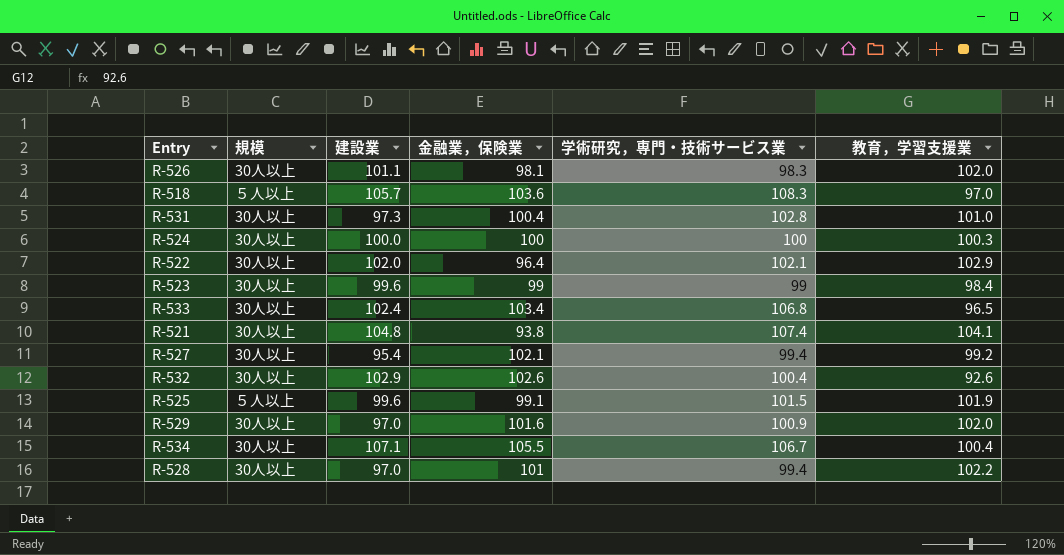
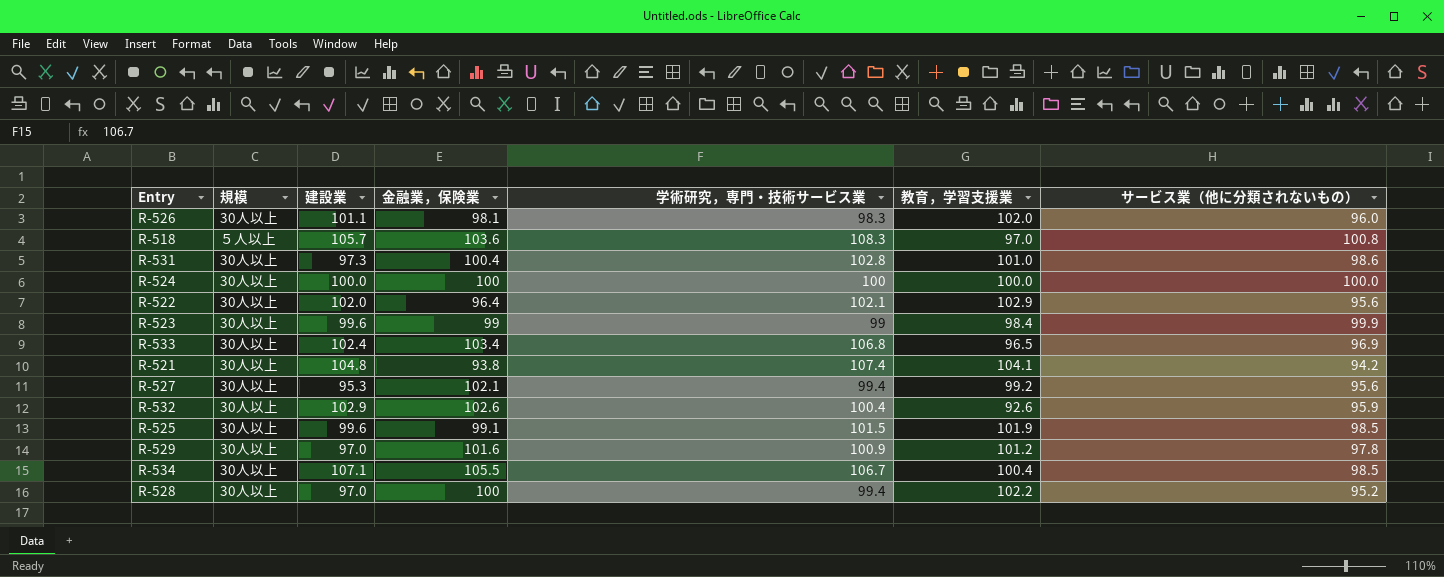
column サービス業（他に分類されないもの） | position: none -> 7
R-524 | 教育，学習支援業: 100.3 -> 100.0
R-527 | 建設業: 95.4 -> 95.3
R-525 | 規模: ５人以上 -> 30人以上
R-529 | 教育，学習支援業: 102.0 -> 101.2
R-528 | 金融業，保険業: 101 -> 100

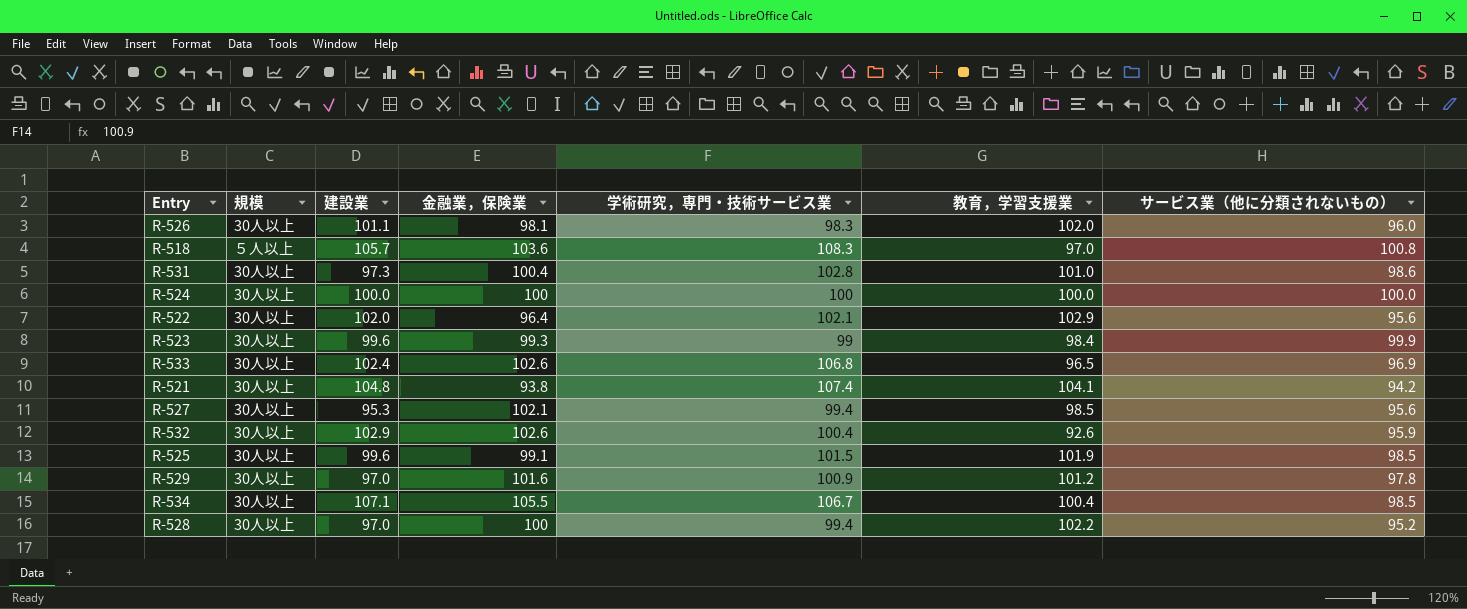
R-523 | 金融業，保険業: 99 -> 99.3
R-533 | 金融業，保険業: 103.4 -> 102.6
R-527 | 教育，学習支援業: 99.2 -> 98.5

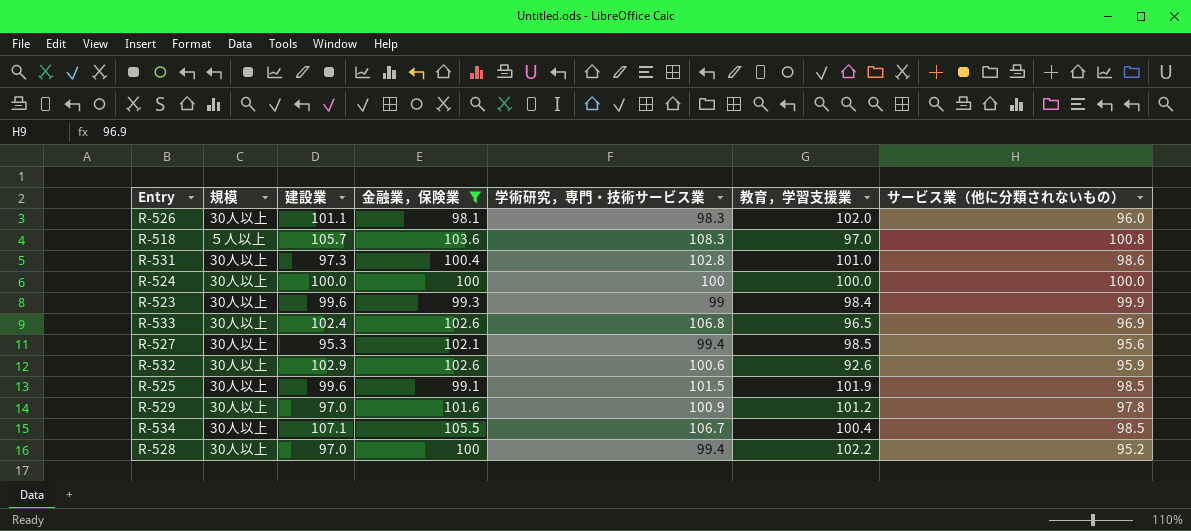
filter: none -> 金融業，保険業 >= 98.1
R-532 | 学術研究，専門・技術サービス業: 100.4 -> 100.6

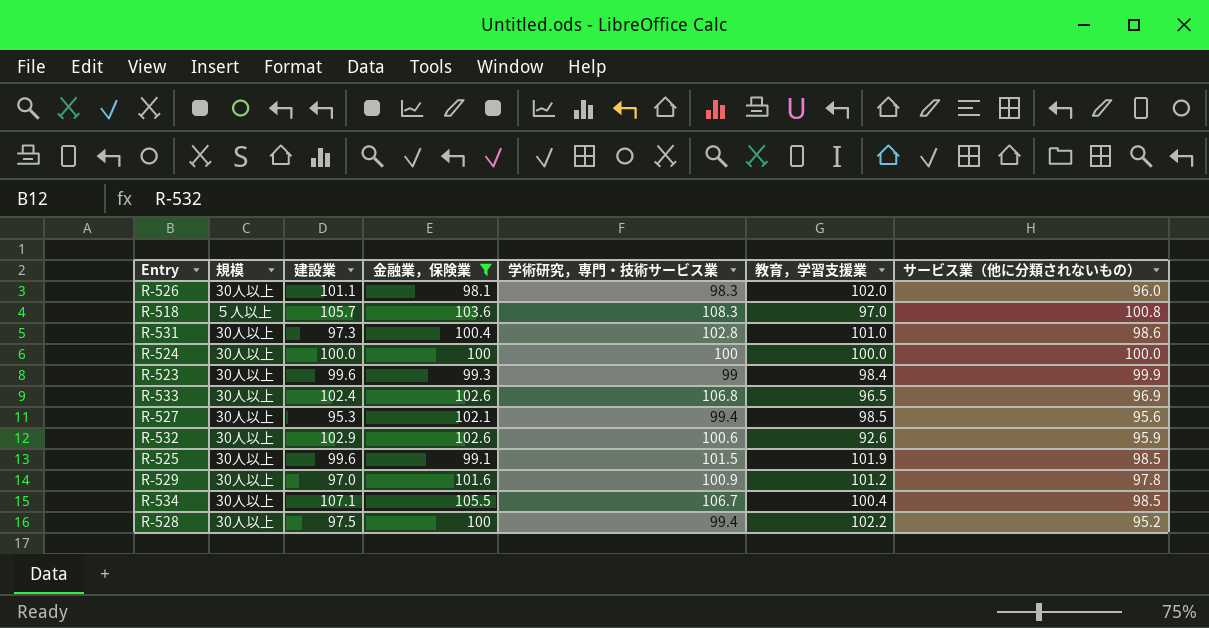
R-528 | 建設業: 97.0 -> 97.5

